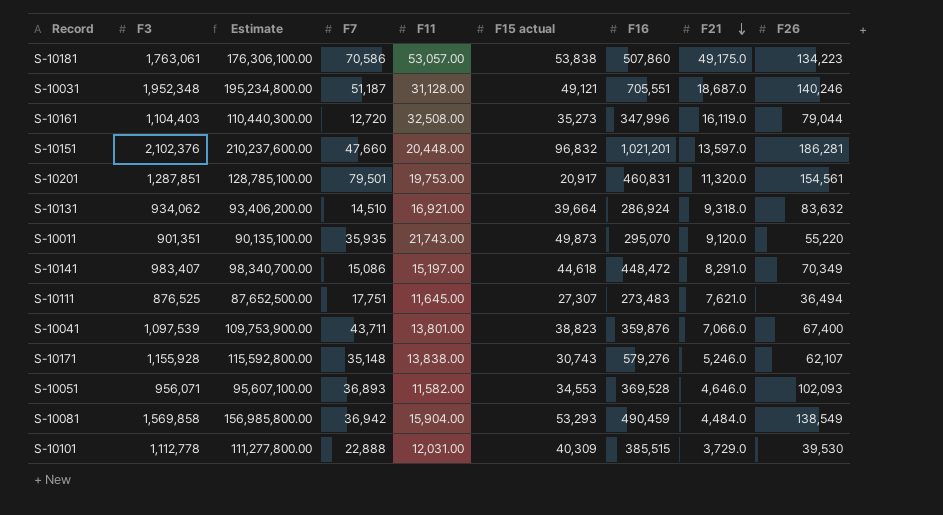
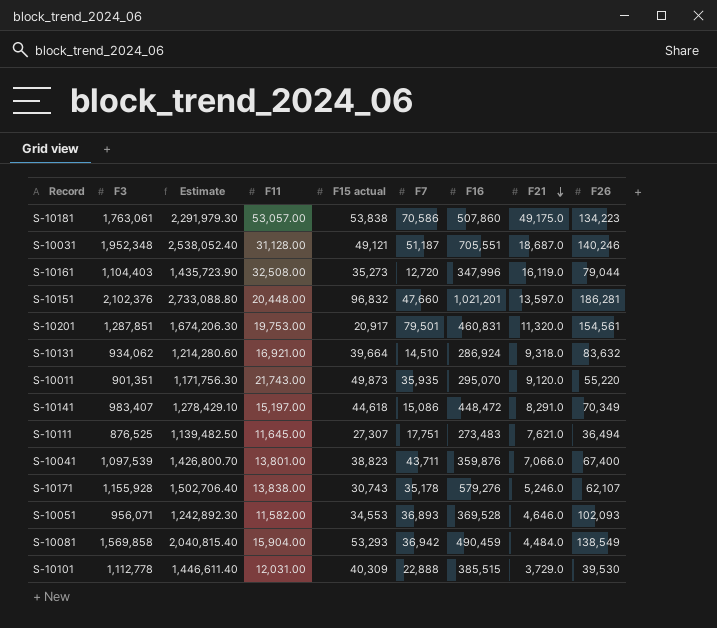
column Estimate | formula: [F3] * 100 -> [F3] * 1.3
column F7 | position: 4 -> 6
S-10171 | F7: 35,148 -> 35,178

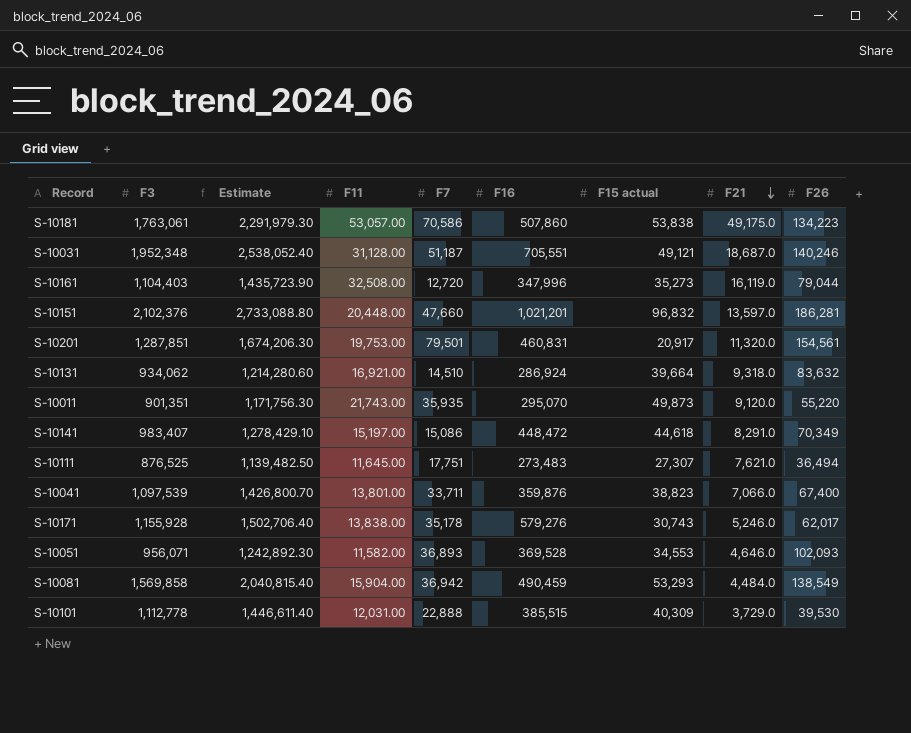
column F15 actual | position: 5 -> 7
S-10041 | F7: 43,711 -> 33,711
S-10171 | F26: 62,107 -> 62,017

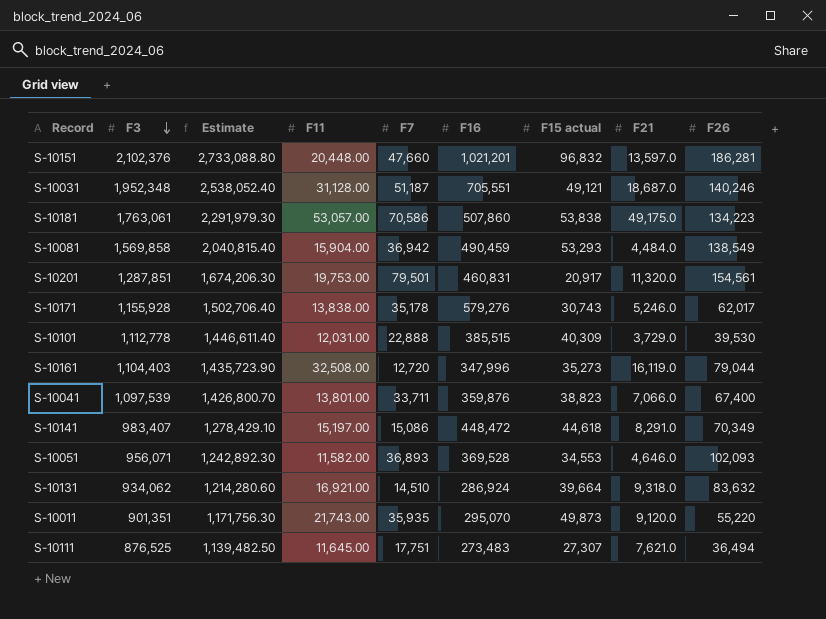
row order: F21 descending -> F3 descending

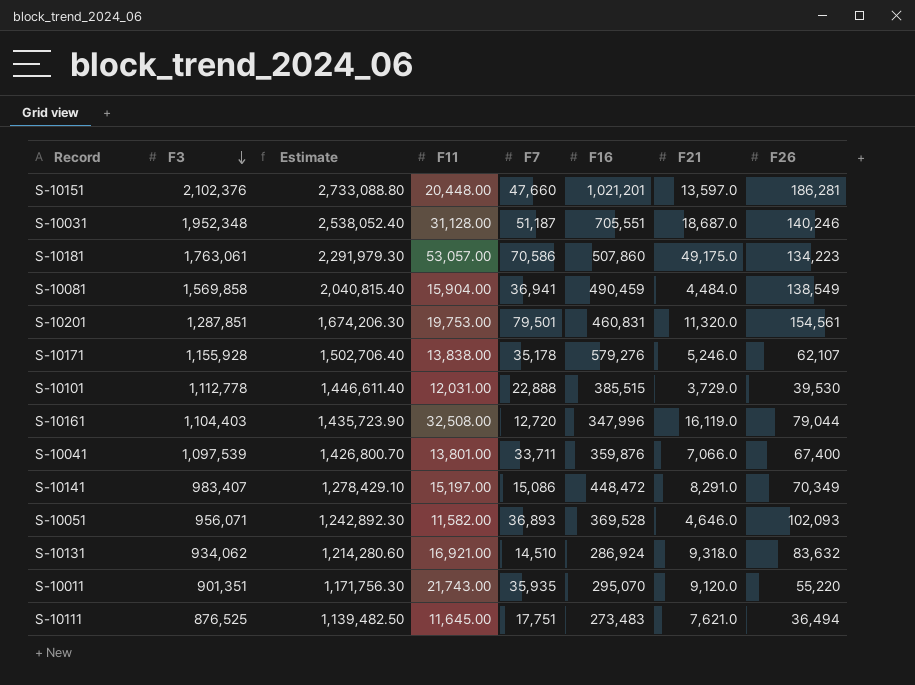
column F15 actual | position: 7 -> none
S-10081 | F7: 36,942 -> 36,941
S-10171 | F26: 62,017 -> 62,107

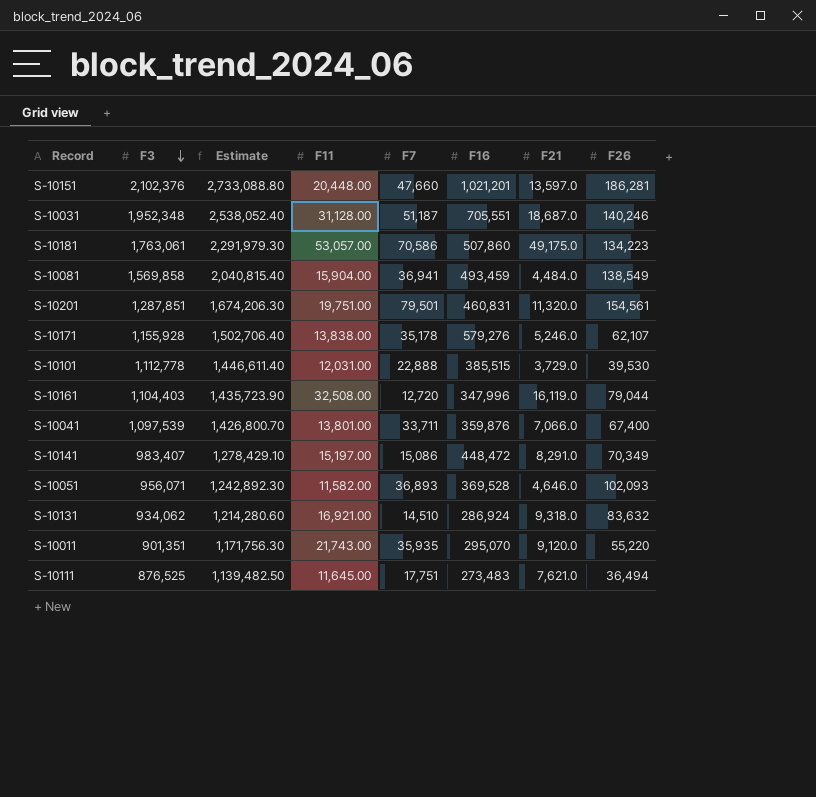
S-10081 | F16: 490,459 -> 493,459
S-10201 | F11: 19,753.00 -> 19,751.00

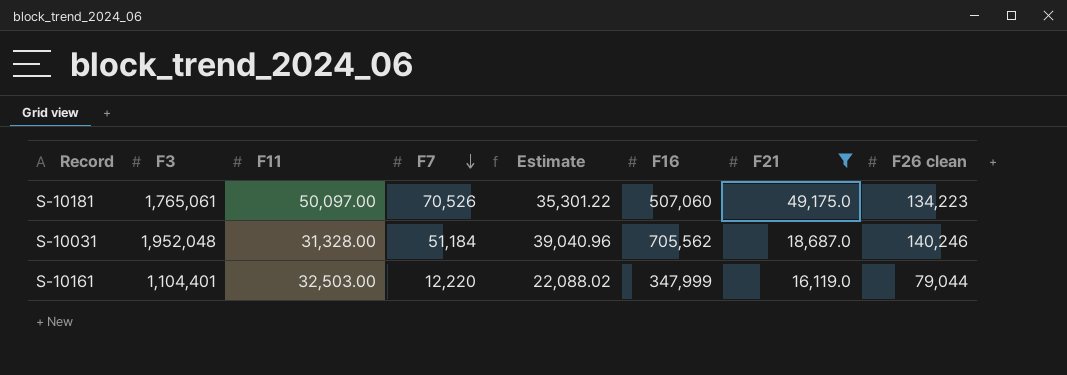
filter: none -> F21 >= 16,119.0
row order: F3 descending -> F7 descending
column Estimate | formula: [F3] * 1.3 -> [F3] * 0.02
column Estimate | position: 3 -> 5
column name: F26 -> F26 clean
S-10181 | F3: 1,763,061 -> 1,765,061
S-10181 | F11: 53,057.00 -> 50,097.00
S-10181 | F7: 70,586 -> 70,526
S-10181 | F16: 507,860 -> 507,060
S-10031 | F3: 1,952,348 -> 1,952,048
S-10031 | F11: 31,128.00 -> 31,328.00
S-10031 | F7: 51,187 -> 51,184
S-10031 | F16: 705,551 -> 705,562
S-10161 | F3: 1,104,403 -> 1,104,401
S-10161 | F11: 32,508.00 -> 32,503.00
S-10161 | F7: 12,720 -> 12,220
S-10161 | F16: 347,996 -> 347,999

